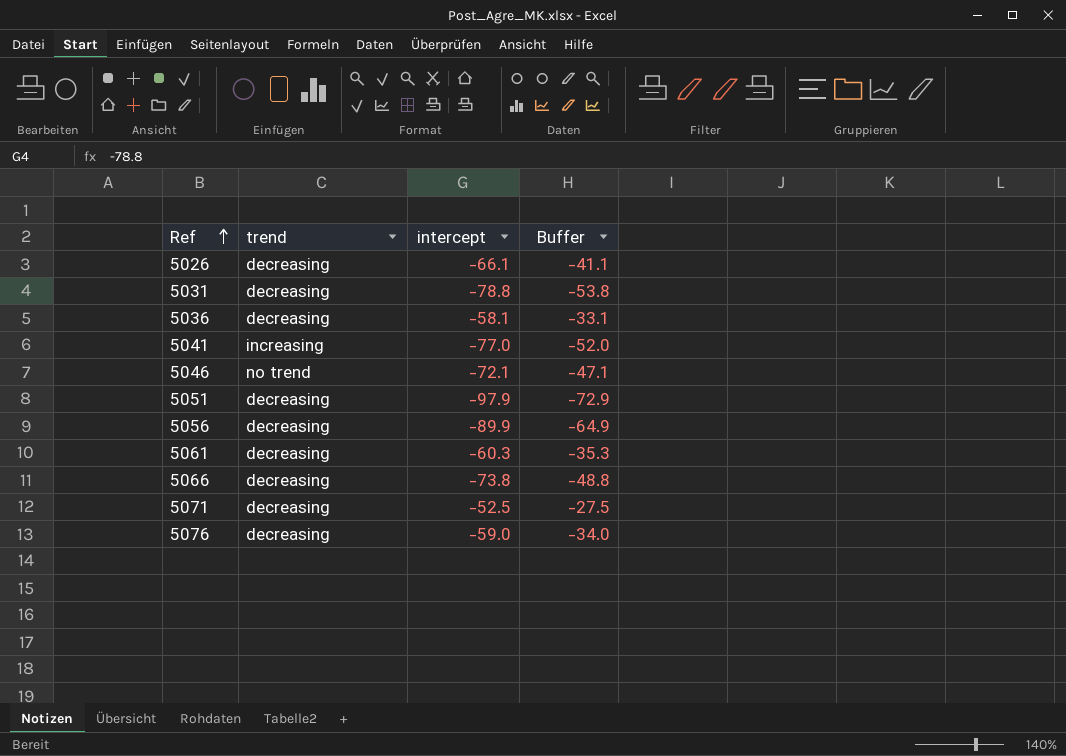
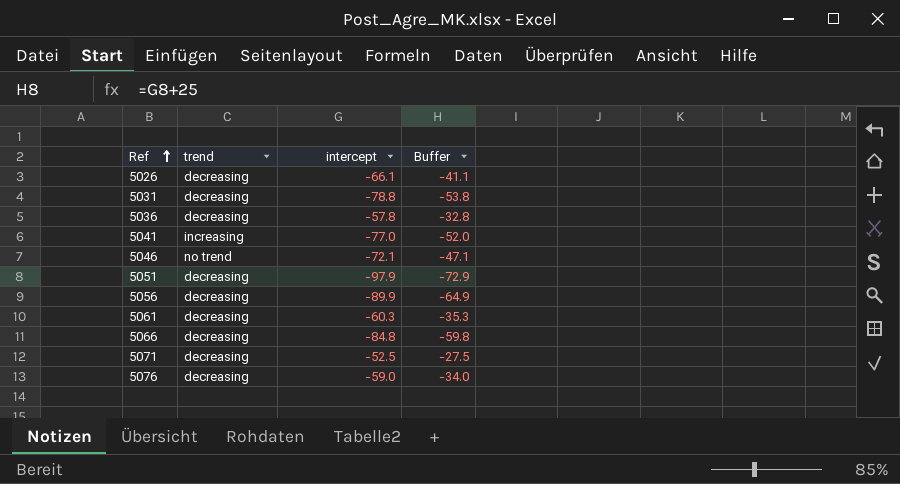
5036 | intercept: -58.1 -> -57.8
5036 | Buffer: -33.1 -> -32.8
5066 | intercept: -73.8 -> -84.8
5066 | Buffer: -48.8 -> -59.8

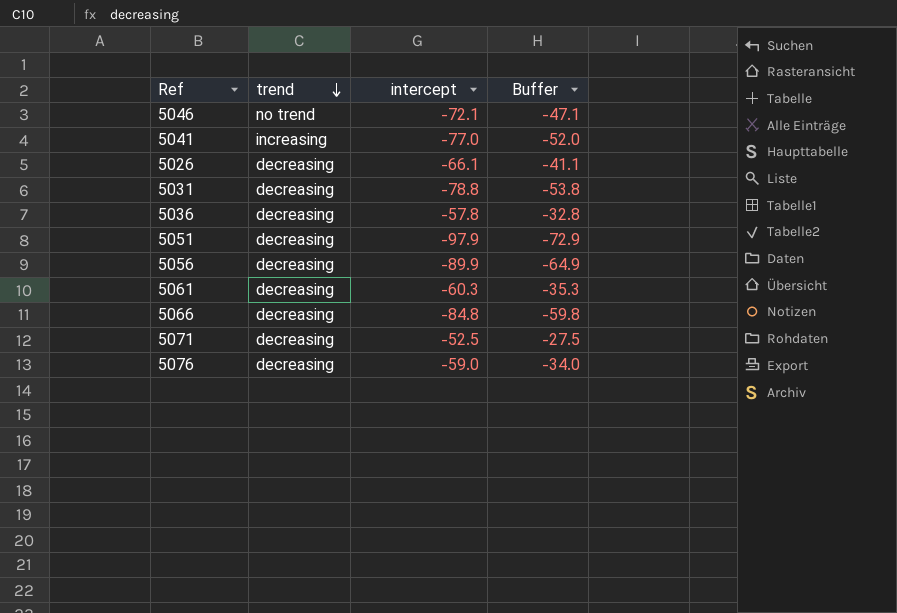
row order: Ref ascending -> trend descending

